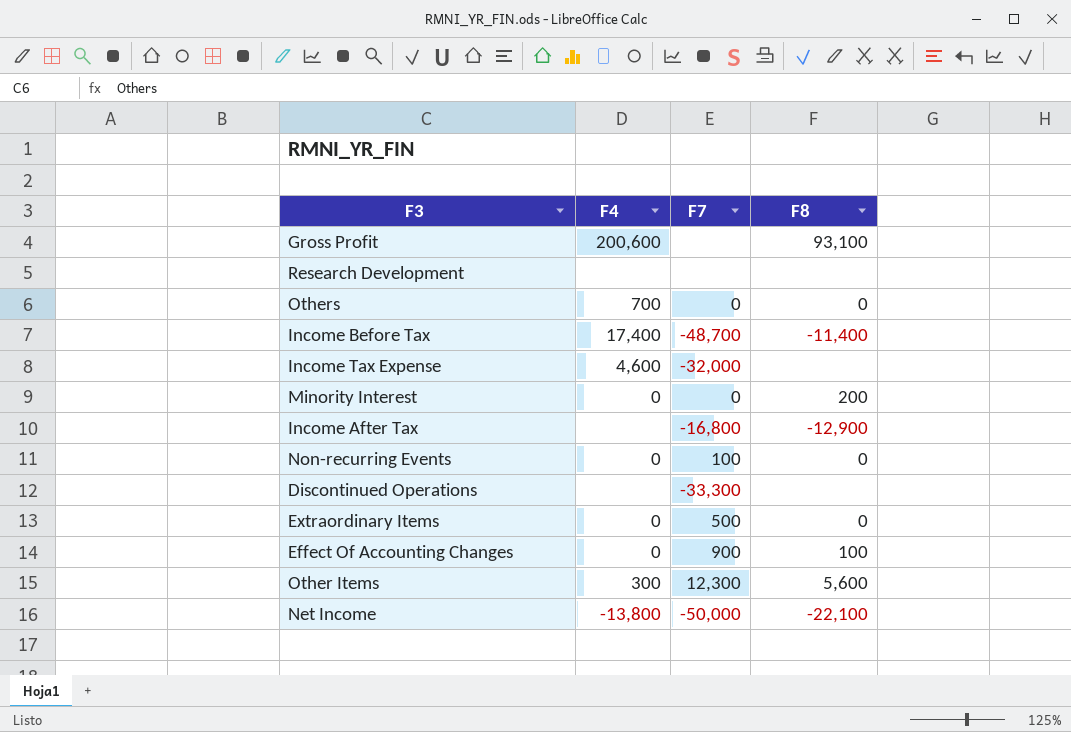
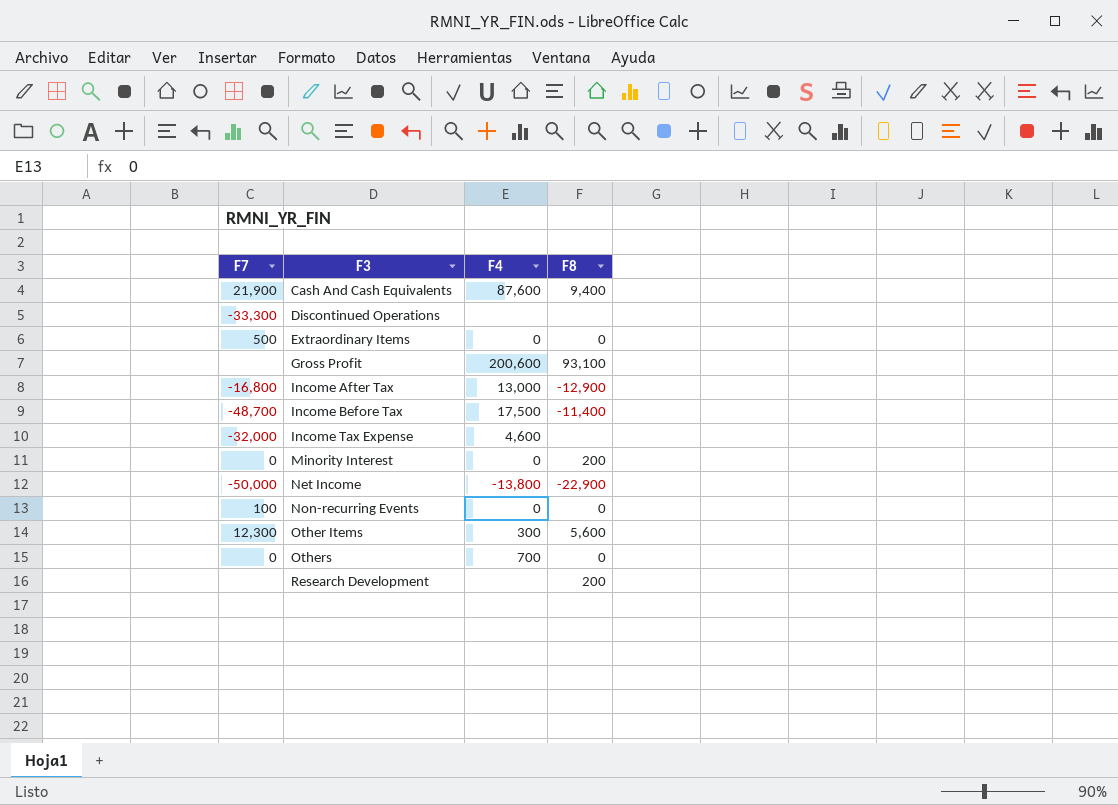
row order: none -> F3 ascending
column F7 | position: 3 -> 1
row Effect Of Accounting Changes: 0 | 900 | 100 -> none
row Cash And Cash Equivalents: none -> 21,900 | 87,600 | 9,400
Income After Tax | F4: none -> 13,000
Income Before Tax | F4: 17,400 -> 17,500
Net Income | F8: -22,100 -> -22,900
Research Development | F8: none -> 200

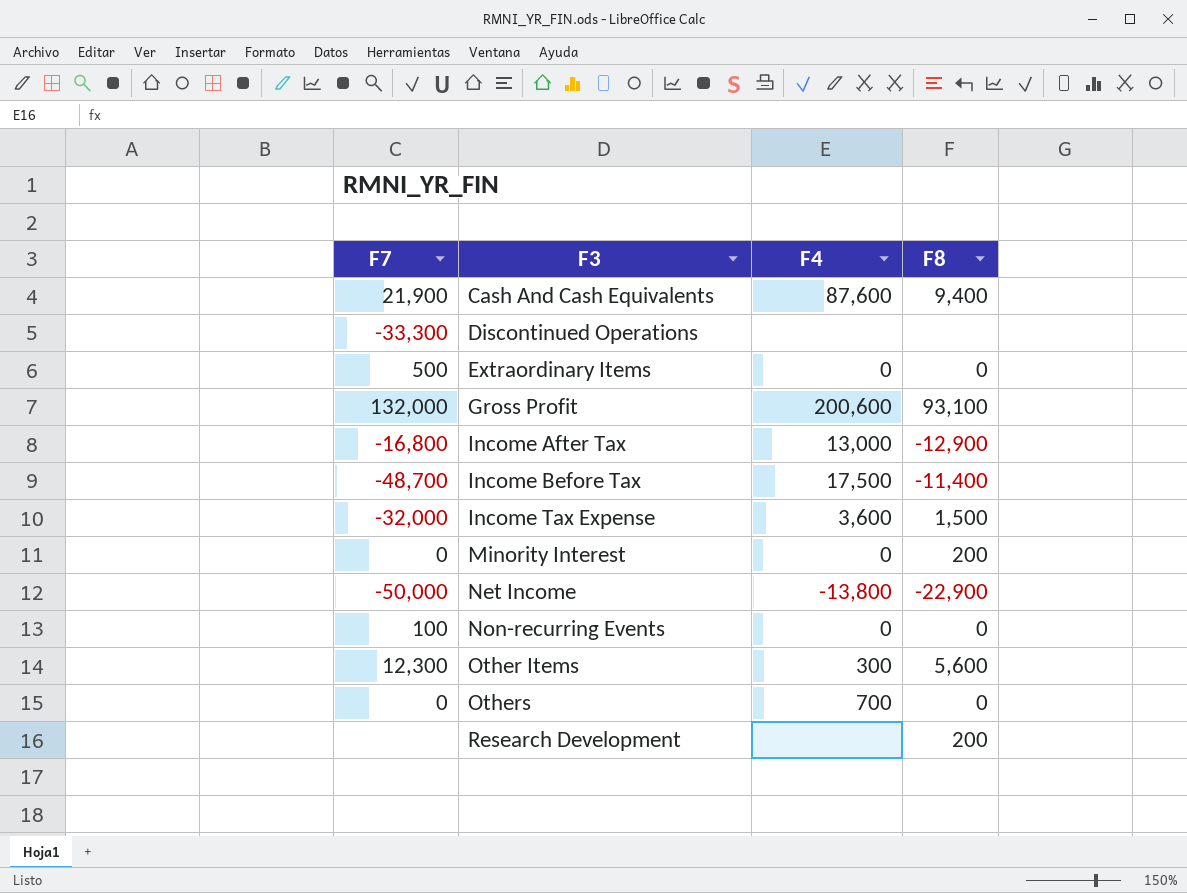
Gross Profit | F7: none -> 132,000
Income Tax Expense | F4: 4,600 -> 3,600
Income Tax Expense | F8: none -> 1,500

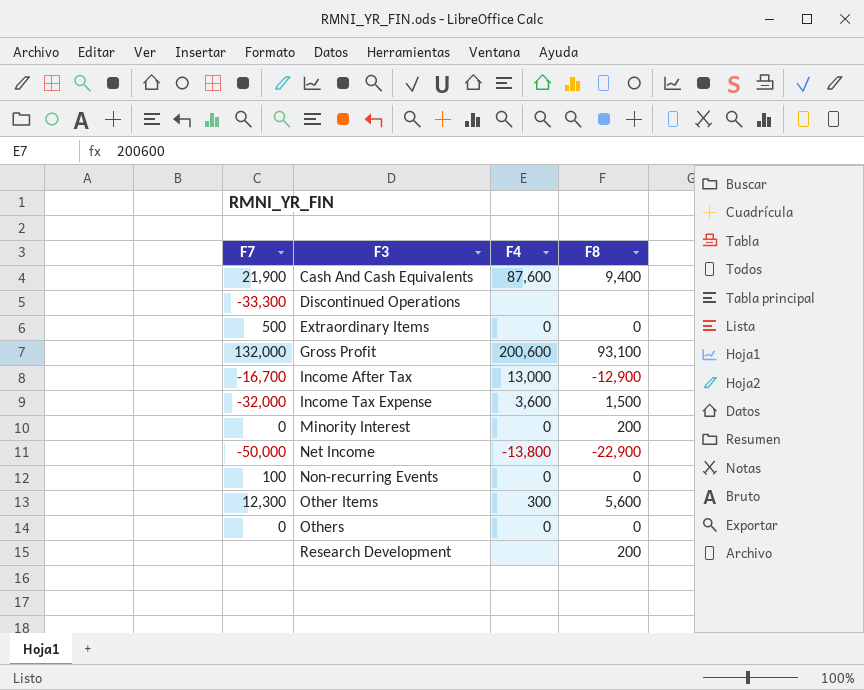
row Income Before Tax: -48,700 | 17,500 | -11,400 -> none
Income After Tax | F7: -16,800 -> -16,700
Others | F4: 700 -> 0

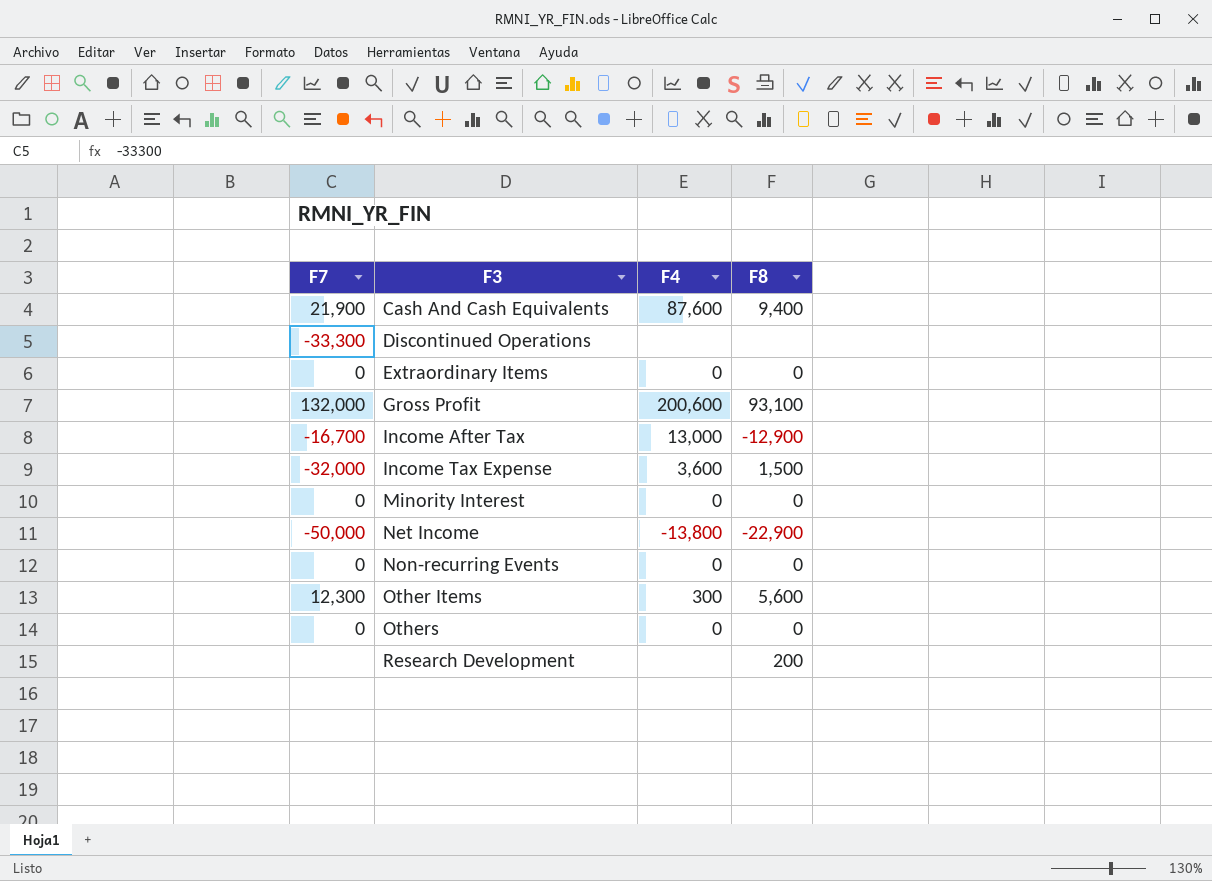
Extraordinary Items | F7: 500 -> 0
Minority Interest | F8: 200 -> 0
Non-recurring Events | F7: 100 -> 0

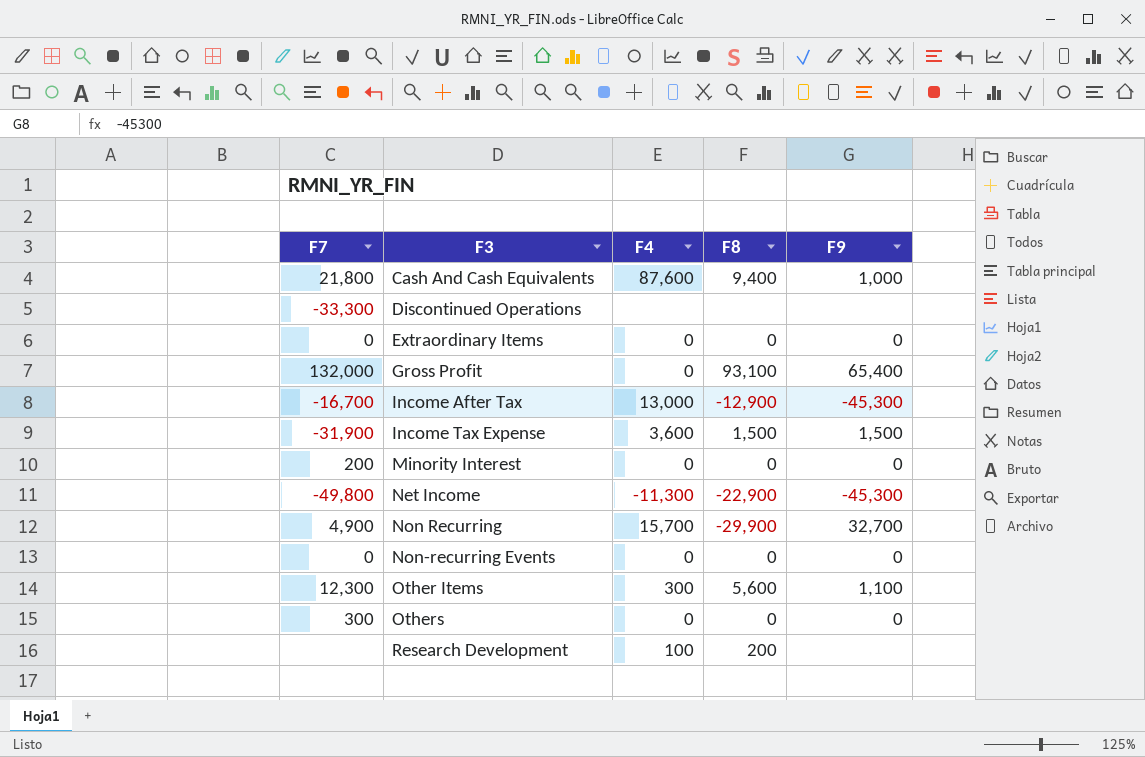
column F9 | position: none -> 5
Cash And Cash Equivalents | F7: 21,900 -> 21,800
Gross Profit | F4: 200,600 -> 0
Income Tax Expense | F7: -32,000 -> -31,900
Minority Interest | F7: 0 -> 200
Net Income | F7: -50,000 -> -49,800
Net Income | F4: -13,800 -> -11,300
row Non Recurring: none -> 4,900 | 15,700 | -29,900 | 32,700
Others | F7: 0 -> 300
Research Development | F4: none -> 100

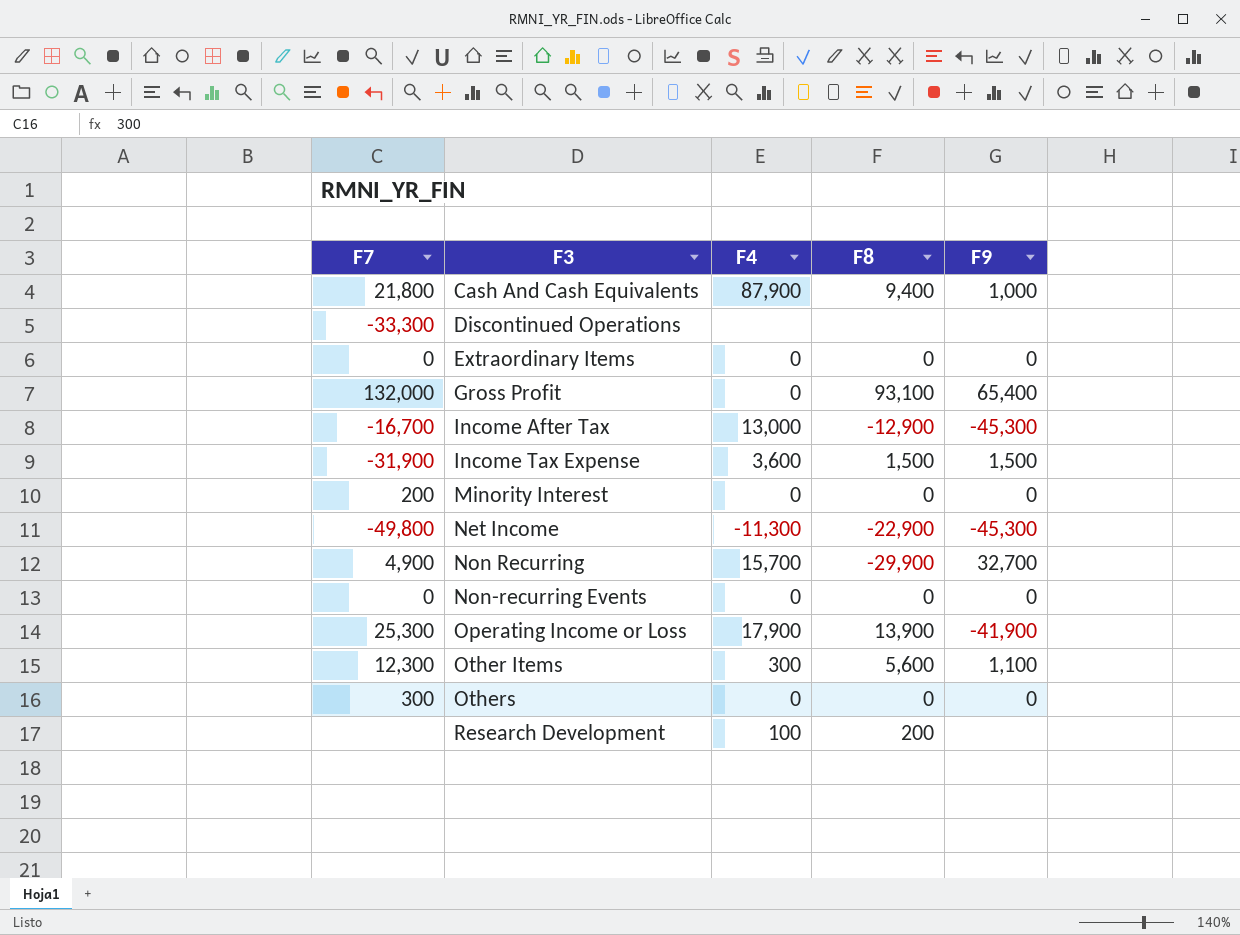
Cash And Cash Equivalents | F4: 87,600 -> 87,900
row Operating Income or Loss: none -> 25,300 | 17,900 | 13,900 | -41,900

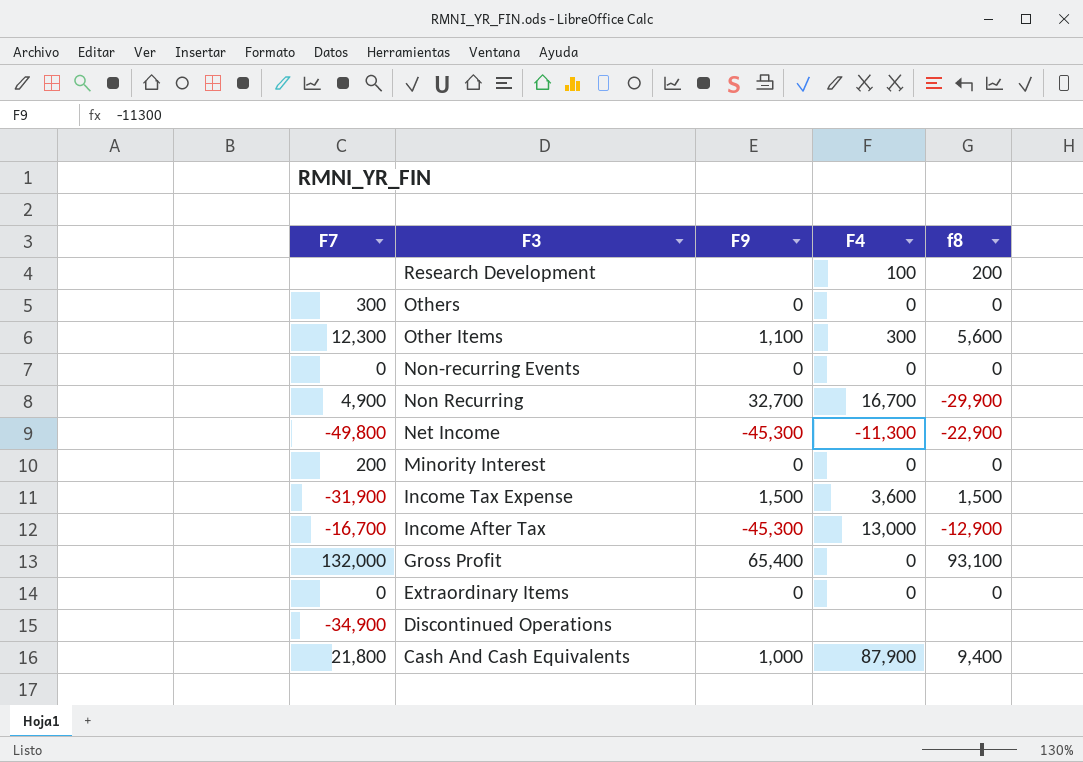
row order: F3 ascending -> F3 descending
column F9 | position: 5 -> 3
column name: F8 -> f8
row Operating Income or Loss: 25,300 | 17,900 | 13,900 | -41,900 -> none
Non Recurring | F4: 15,700 -> 16,700
Discontinued Operations | F7: -33,300 -> -34,900

